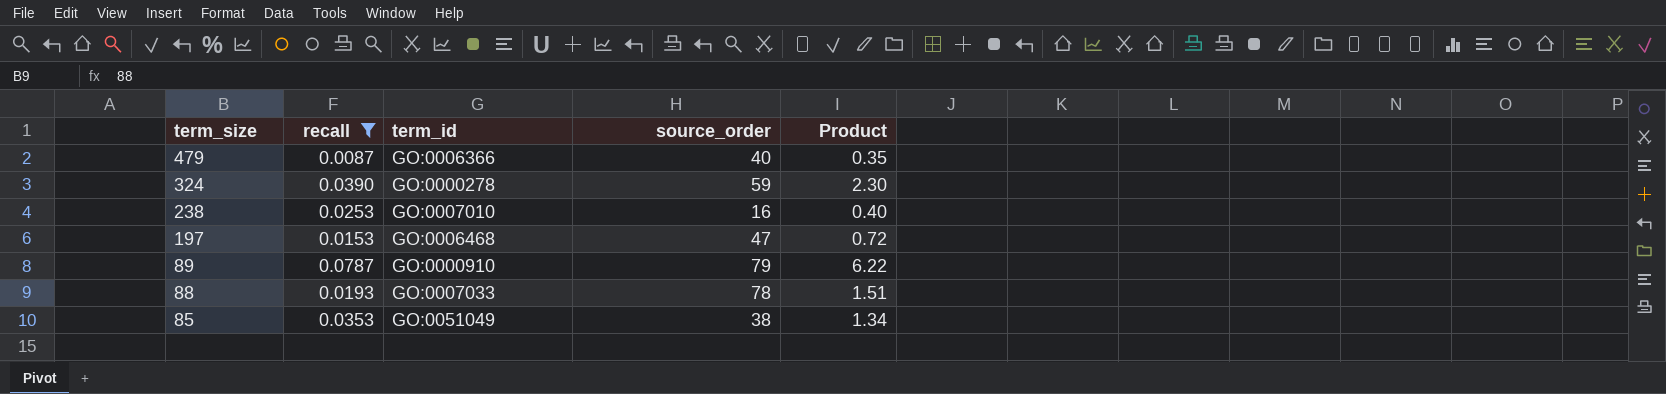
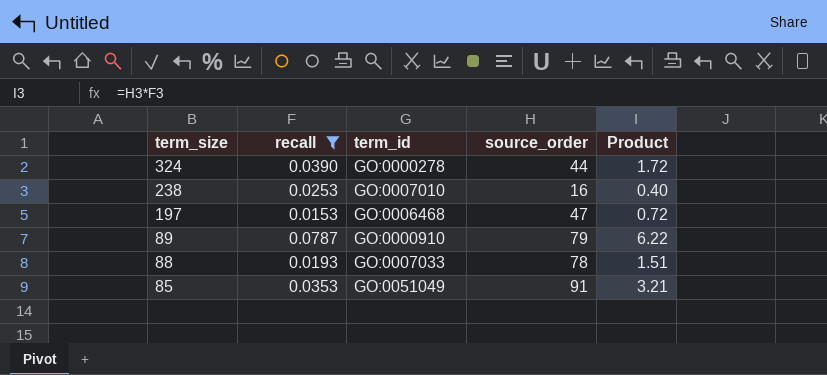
row 479: 0.0087 | GO:0006366 | 40 | 0.35 -> none
324 | source_order: 59 -> 44
324 | Product: 2.30 -> 1.72
85 | source_order: 38 -> 91
85 | Product: 1.34 -> 3.21

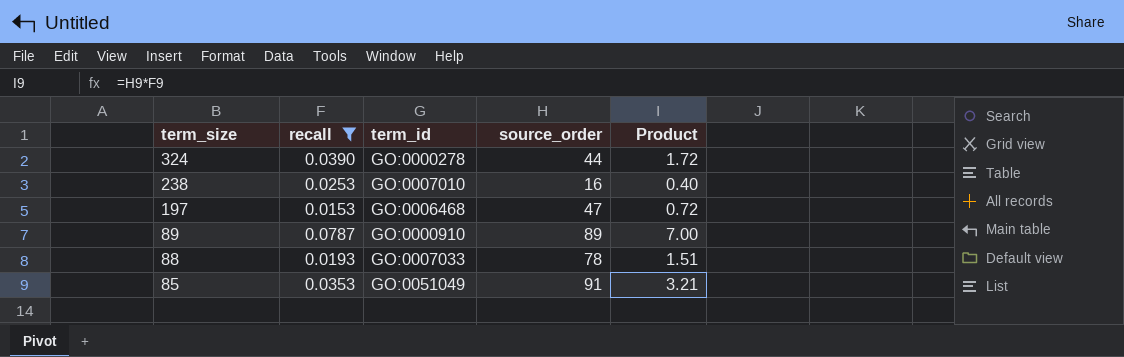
89 | source_order: 79 -> 89
89 | Product: 6.22 -> 7.00

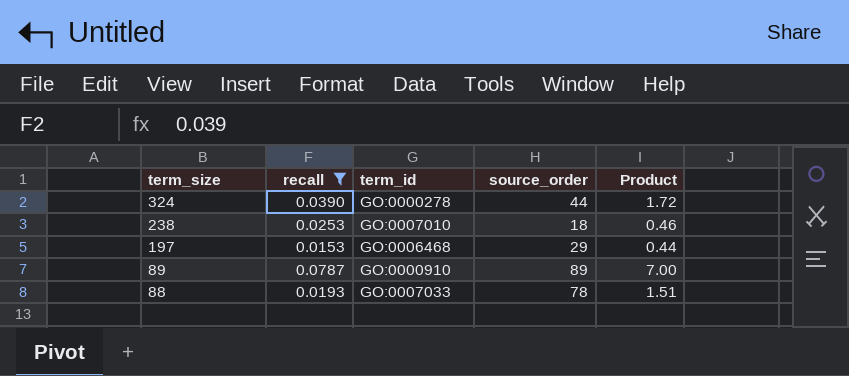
row 85: 0.0353 | GO:0051049 | 91 | 3.21 -> none
238 | source_order: 16 -> 18
238 | Product: 0.40 -> 0.46
197 | source_order: 47 -> 29
197 | Product: 0.72 -> 0.44

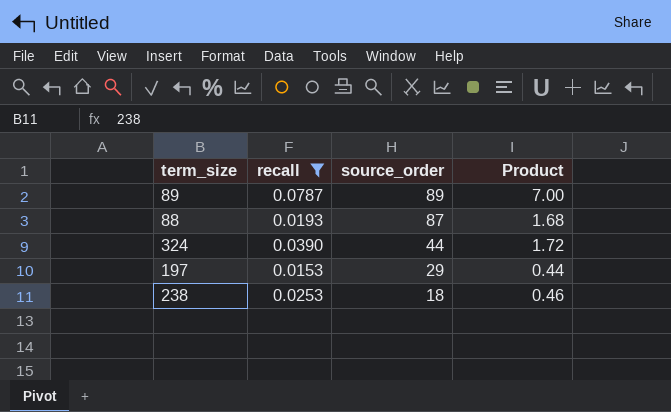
row order: term_size descending -> source_order descending
column term_id | position: 3 -> none
88 | source_order: 78 -> 87
88 | Product: 1.51 -> 1.68

